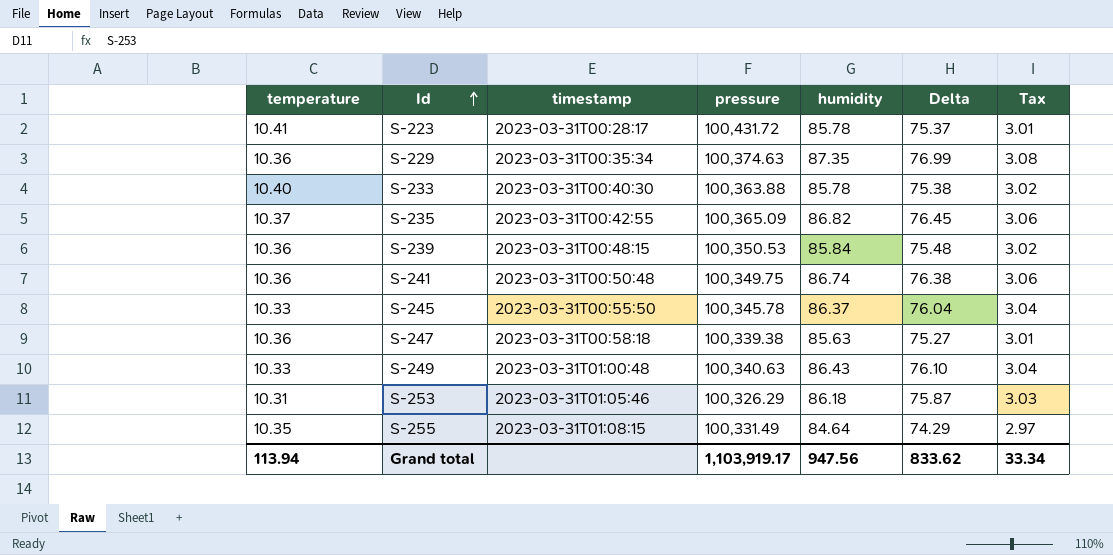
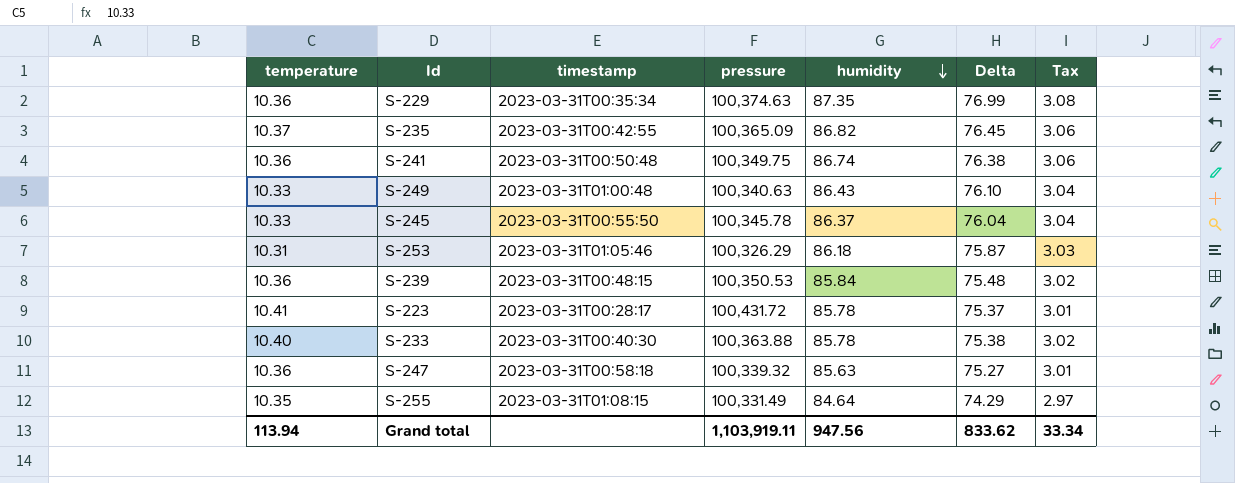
row order: Id ascending -> humidity descending
S-247 | pressure: 100,339.38 -> 100,339.32
Grand total | pressure: 1,103,919.17 -> 1,103,919.11

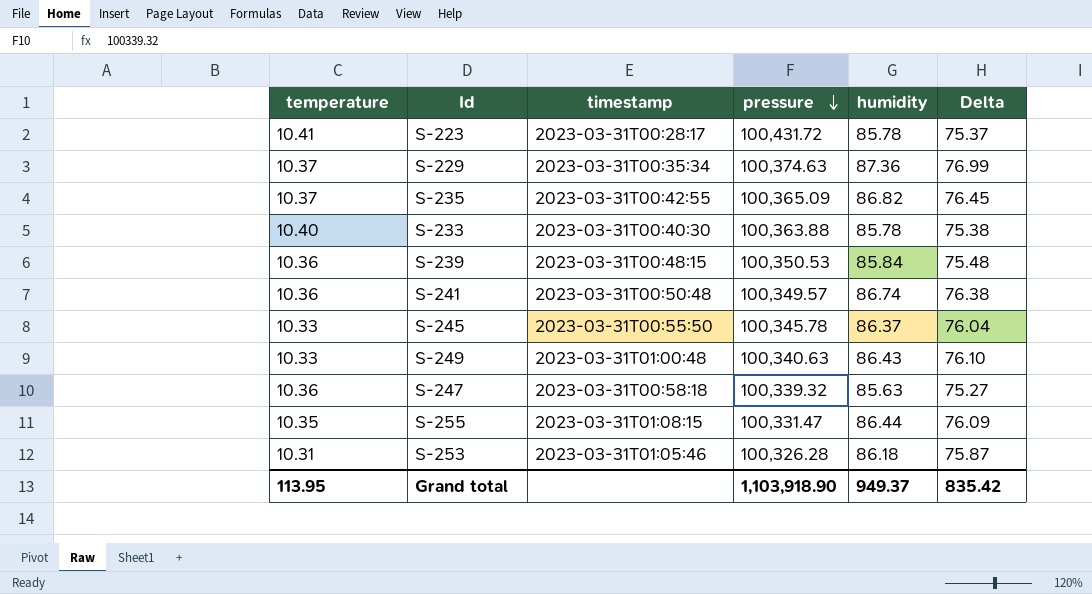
row order: humidity descending -> pressure descending
column Tax | formula: [Delta] * 0.04 -> none
S-229 | temperature: 10.36 -> 10.37
S-229 | humidity: 87.35 -> 87.36
S-241 | pressure: 100,349.75 -> 100,349.57
S-255 | pressure: 100,331.49 -> 100,331.47
S-255 | humidity: 84.64 -> 86.44
S-255 | Delta: 74.29 -> 76.09
S-253 | pressure: 100,326.29 -> 100,326.28
Grand total | temperature: 113.94 -> 113.95
Grand total | pressure: 1,103,919.11 -> 1,103,918.90
Grand total | humidity: 947.56 -> 949.37
Grand total | Delta: 833.62 -> 835.42

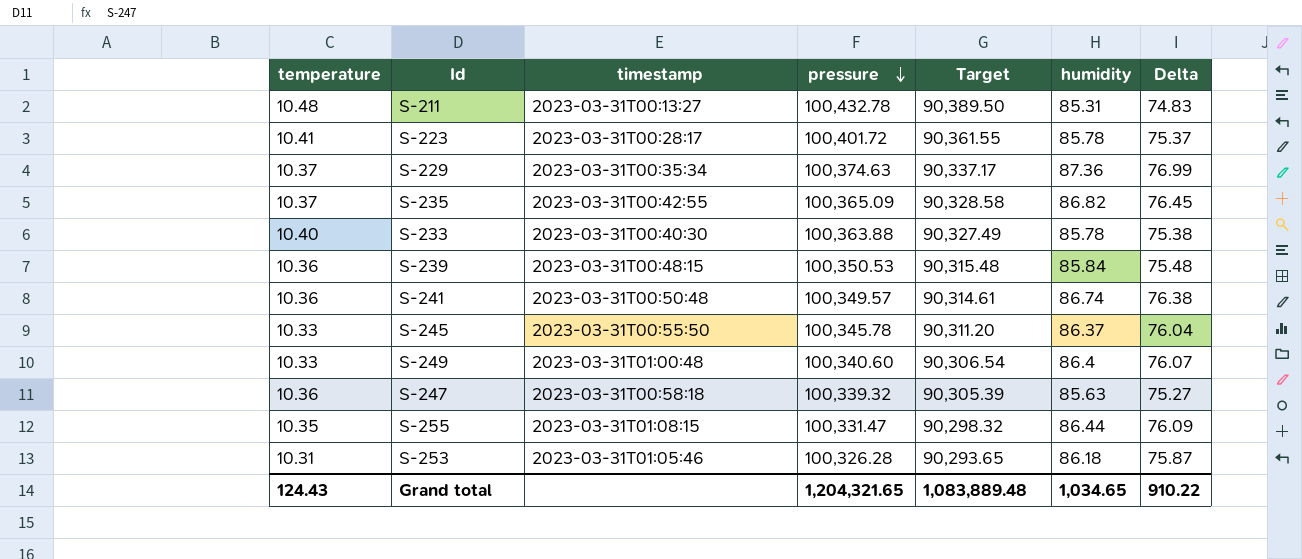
column Target | formula: none -> [pressure] * 0.9
row S-211: none -> 10.48 | 2023-03-31T00:13:27 | 100,432.78 | 90,389.50 | 85.31 | 74.83
S-223 | pressure: 100,431.72 -> 100,401.72
S-249 | pressure: 100,340.63 -> 100,340.60
S-249 | humidity: 86.43 -> 86.4
S-249 | Delta: 76.10 -> 76.07
Grand total | temperature: 113.95 -> 124.43
Grand total | pressure: 1,103,918.90 -> 1,204,321.65
Grand total | humidity: 949.37 -> 1,034.65
Grand total | Delta: 835.42 -> 910.22

